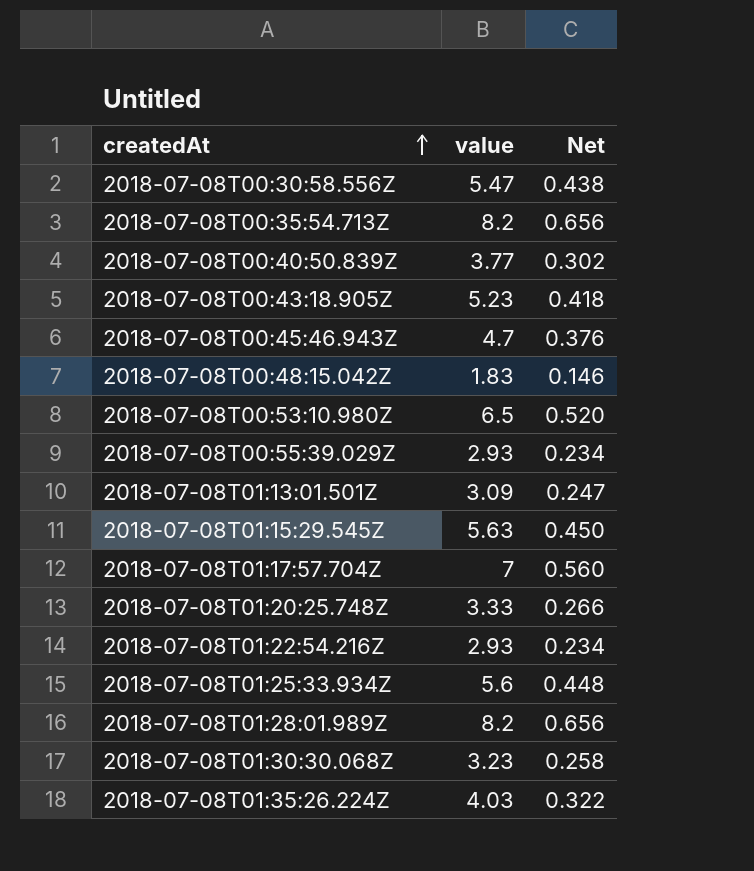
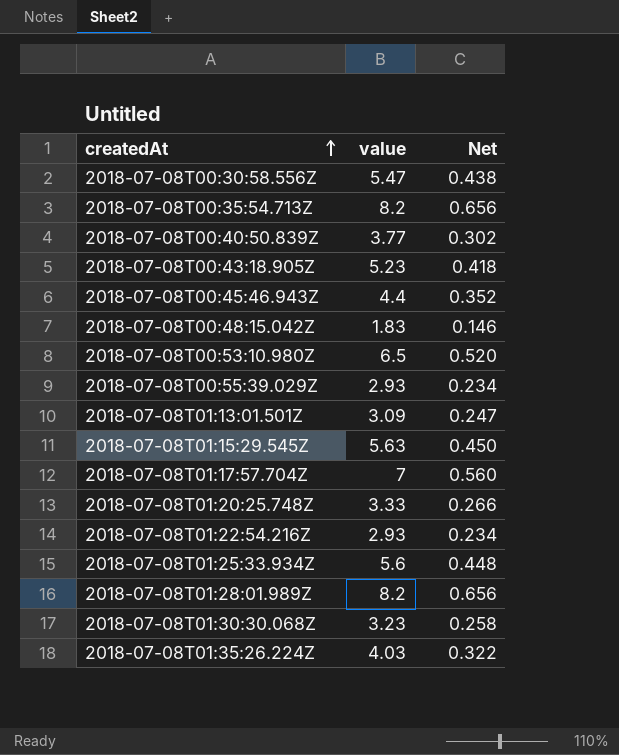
2018-07-08T00:45:46.943Z | value: 4.7 -> 4.4
2018-07-08T00:45:46.943Z | Net: 0.376 -> 0.352

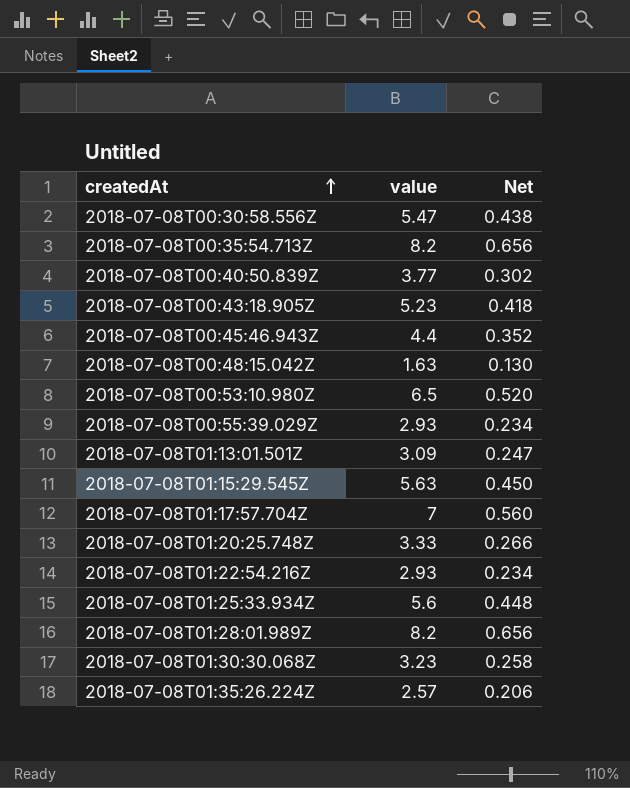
2018-07-08T00:48:15.042Z | value: 1.83 -> 1.63
2018-07-08T00:48:15.042Z | Net: 0.146 -> 0.130
2018-07-08T01:35:26.224Z | value: 4.03 -> 2.57
2018-07-08T01:35:26.224Z | Net: 0.322 -> 0.206

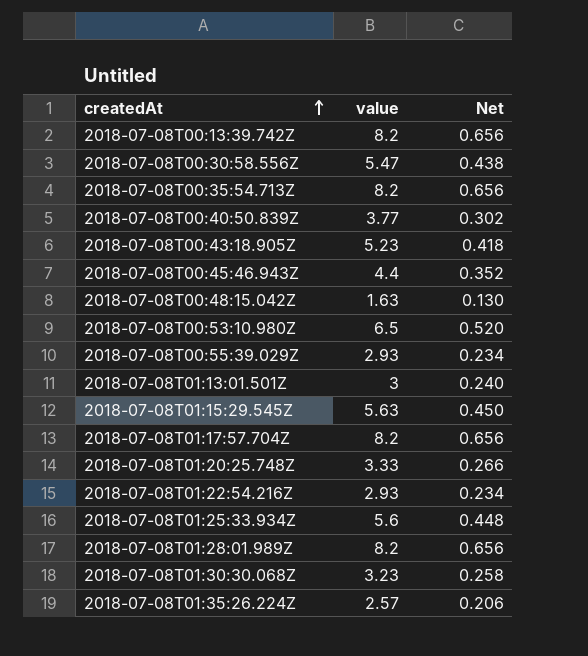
row 2018-07-08T00:13:39.742Z: none -> 8.2 | 0.656
2018-07-08T01:13:01.501Z | value: 3.09 -> 3
2018-07-08T01:13:01.501Z | Net: 0.247 -> 0.240
2018-07-08T01:17:57.704Z | value: 7 -> 8.2
2018-07-08T01:17:57.704Z | Net: 0.560 -> 0.656

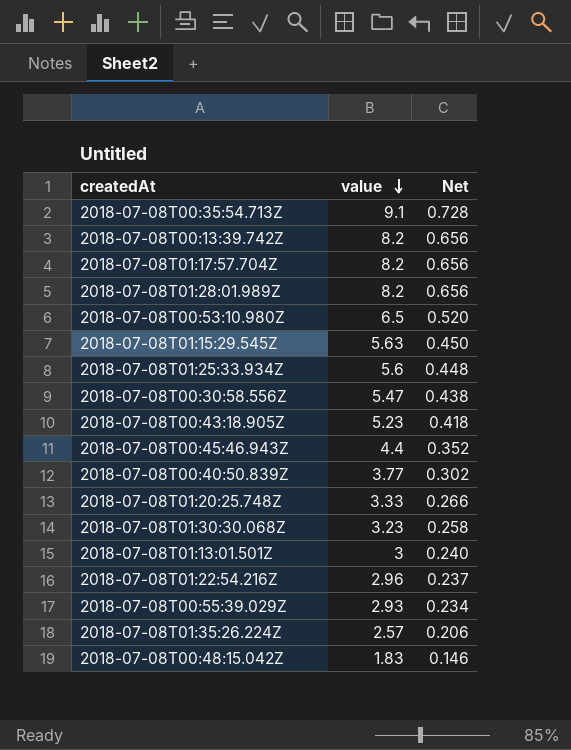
row order: createdAt ascending -> value descending
2018-07-08T00:35:54.713Z | value: 8.2 -> 9.1
2018-07-08T00:35:54.713Z | Net: 0.656 -> 0.728
2018-07-08T01:22:54.216Z | value: 2.93 -> 2.96
2018-07-08T01:22:54.216Z | Net: 0.234 -> 0.237
2018-07-08T00:48:15.042Z | value: 1.63 -> 1.83
2018-07-08T00:48:15.042Z | Net: 0.130 -> 0.146

